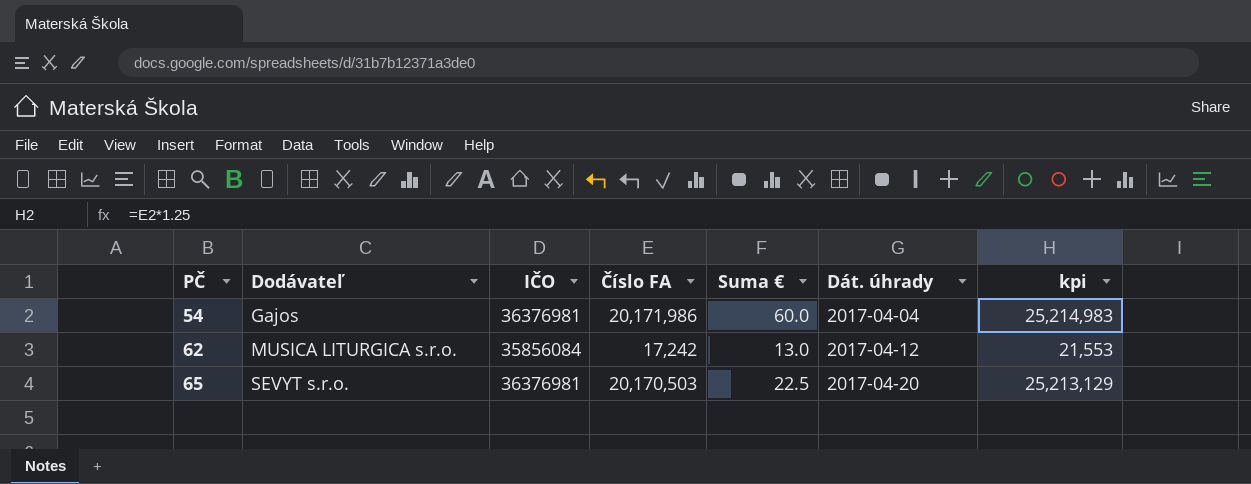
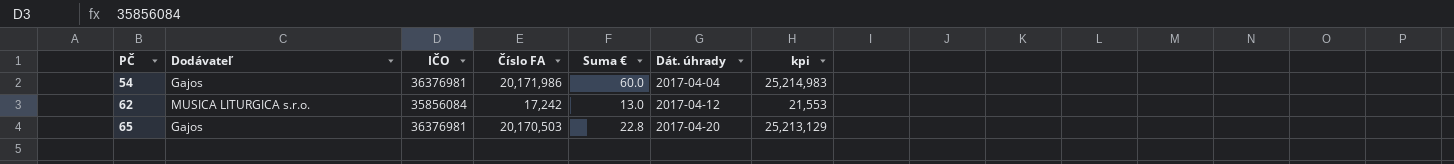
65 | Dodávateľ: SEVYT s.r.o. -> Gajos
65 | Suma €: 22.5 -> 22.8

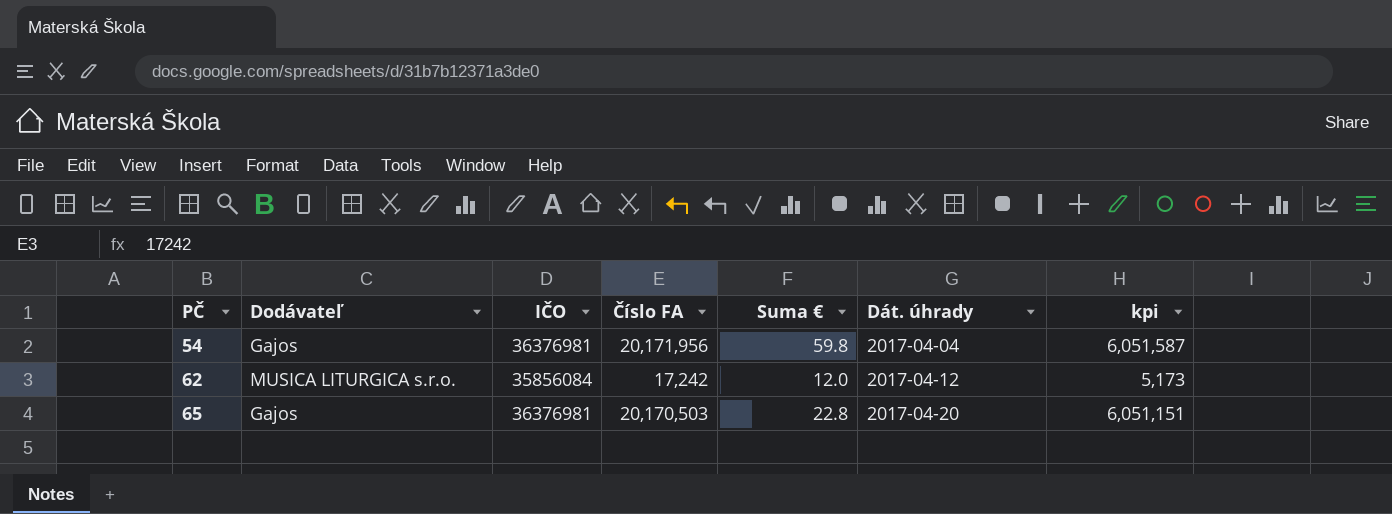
column kpi | formula: [Číslo FA] * 1.25 -> [Číslo FA] * 0.3
54 | Číslo FA: 20,171,986 -> 20,171,956
54 | Suma €: 60.0 -> 59.8
62 | Suma €: 13.0 -> 12.0

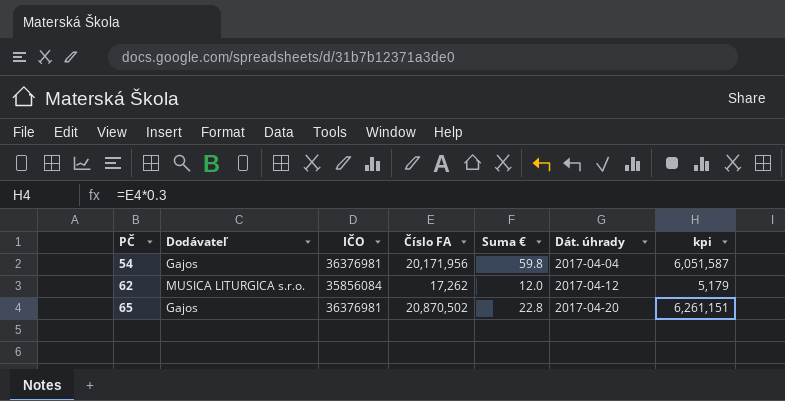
62 | Číslo FA: 17,242 -> 17,262
62 | kpi: 5,173 -> 5,179
65 | Číslo FA: 20,170,503 -> 20,870,502
65 | kpi: 6,051,151 -> 6,261,151

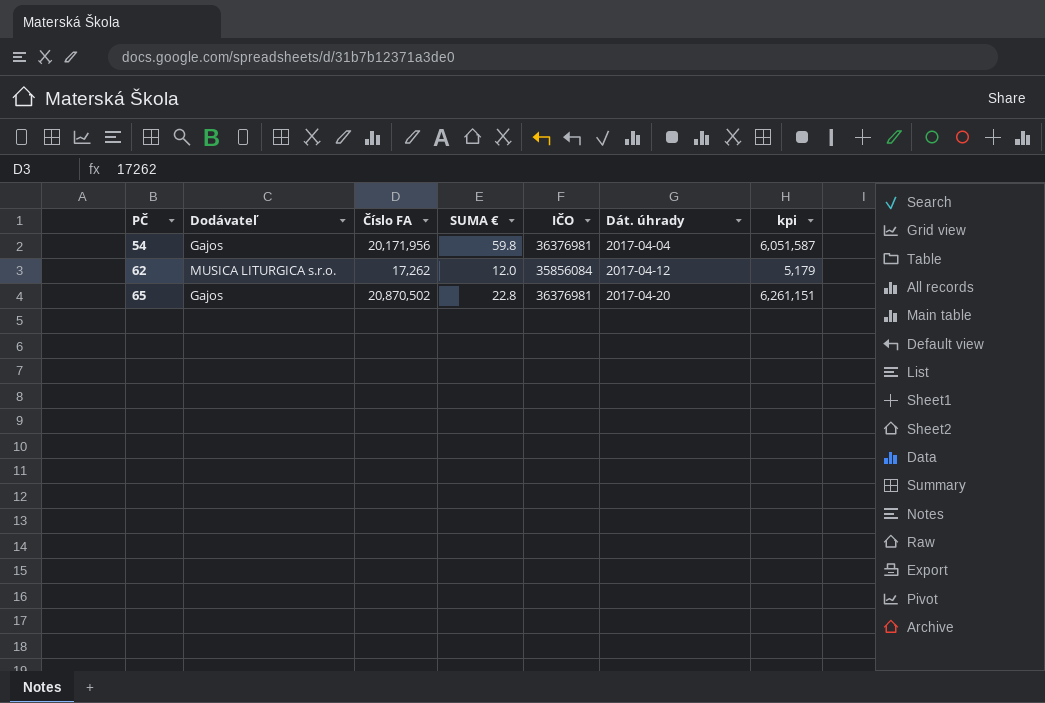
column name: Suma € -> SUMA €
column IČO | position: 3 -> 5

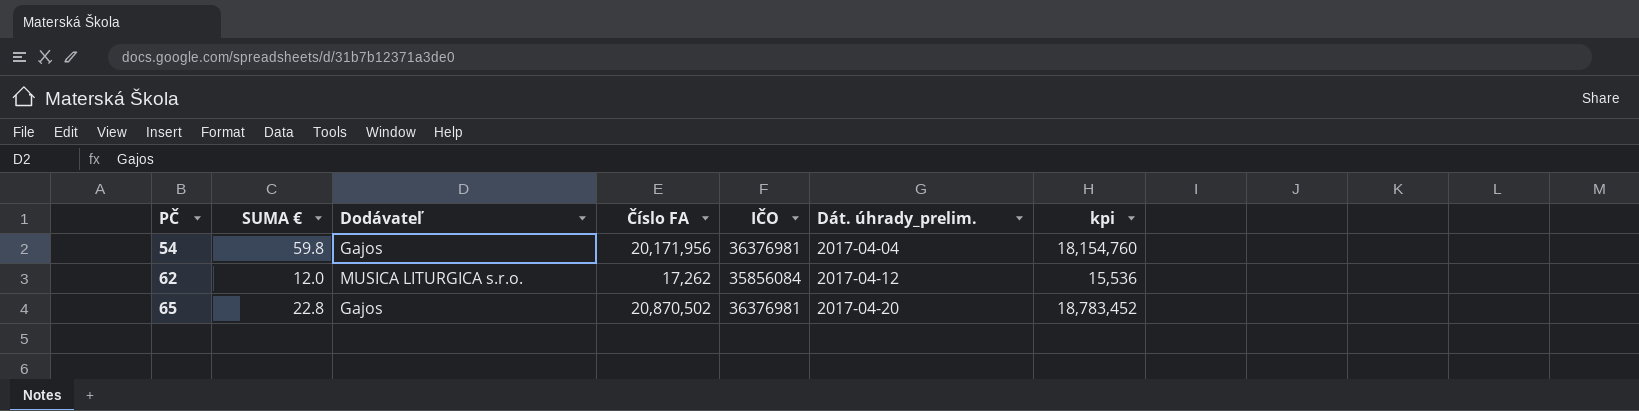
column SUMA € | position: 4 -> 2
column name: Dát. úhrady -> Dát. úhrady_prelim.
column kpi | formula: [Číslo FA] * 0.3 -> [Číslo FA] * 0.9

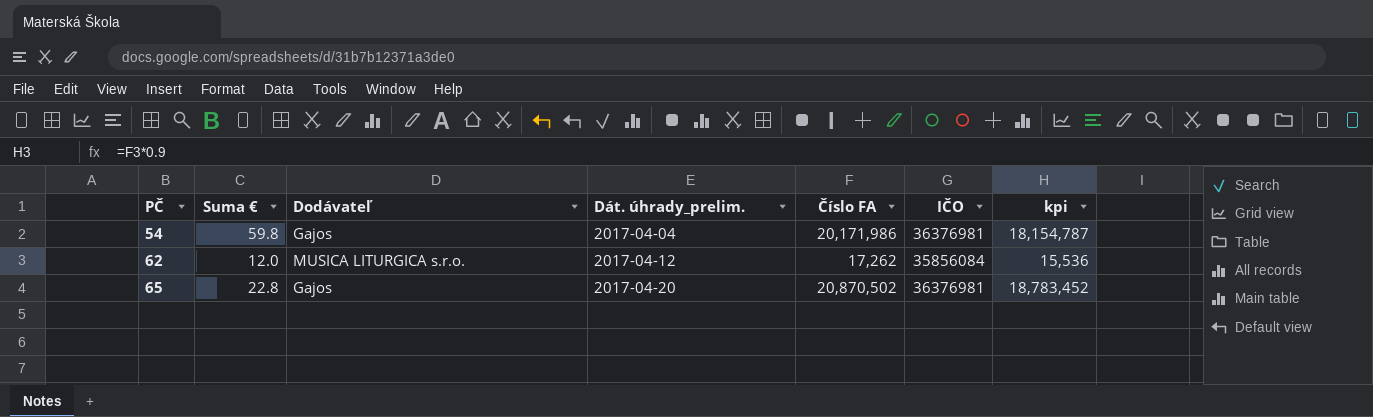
column name: SUMA € -> Suma €
column Dát. úhrady_prelim. | position: 6 -> 4
54 | Číslo FA: 20,171,956 -> 20,171,986
54 | kpi: 18,154,760 -> 18,154,787

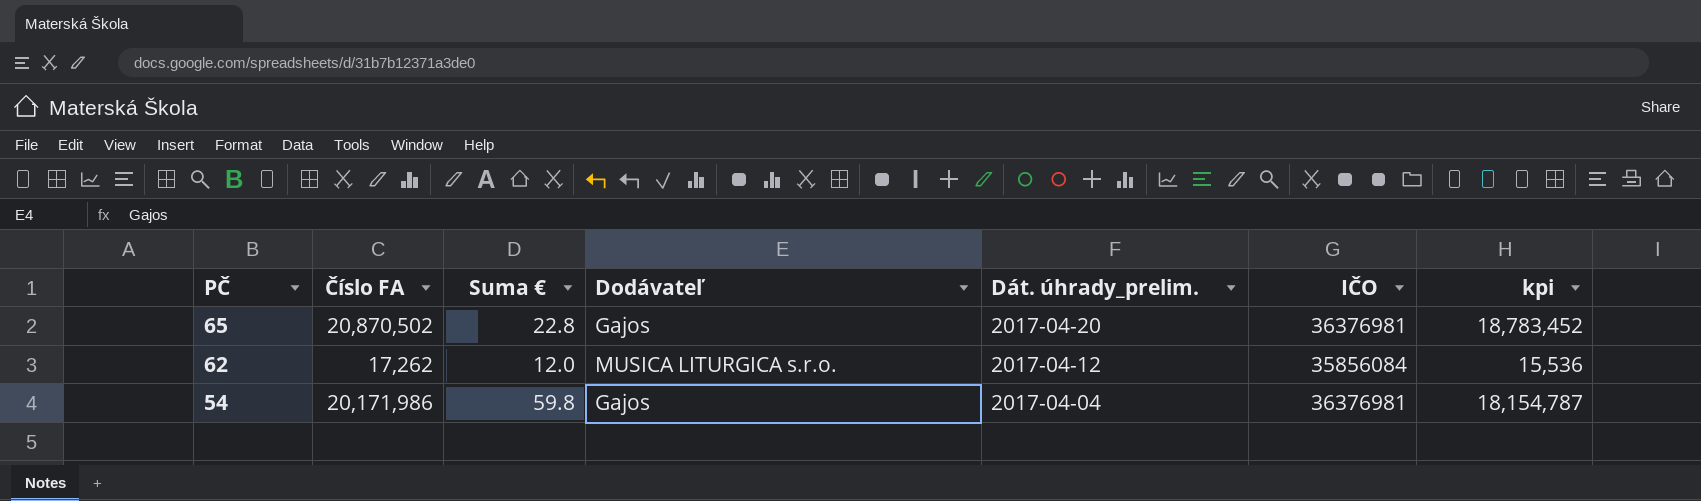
row order: PČ ascending -> PČ descending
column Číslo FA | position: 5 -> 2

